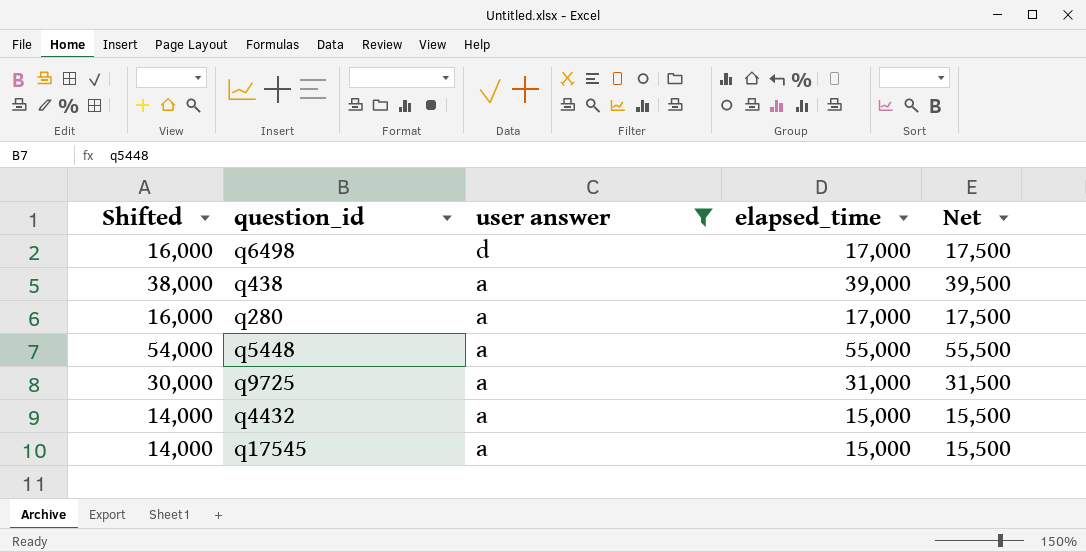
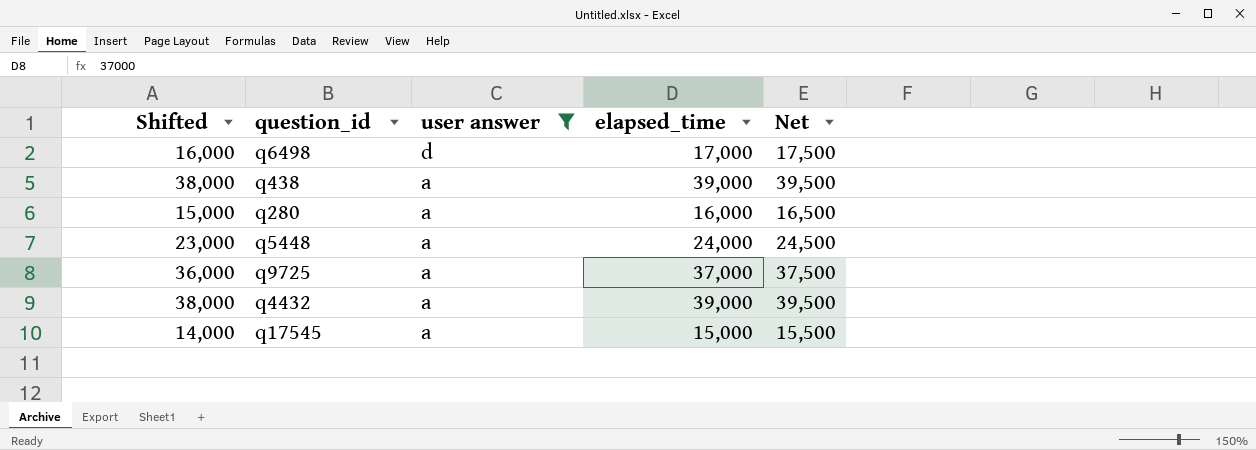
q280 | Shifted: 16,000 -> 15,000
q280 | elapsed_time: 17,000 -> 16,000
q280 | Net: 17,500 -> 16,500
q5448 | Shifted: 54,000 -> 23,000
q5448 | elapsed_time: 55,000 -> 24,000
q5448 | Net: 55,500 -> 24,500
q9725 | Shifted: 30,000 -> 36,000
q9725 | elapsed_time: 31,000 -> 37,000
q9725 | Net: 31,500 -> 37,500
q4432 | Shifted: 14,000 -> 38,000
q4432 | elapsed_time: 15,000 -> 39,000
q4432 | Net: 15,500 -> 39,500

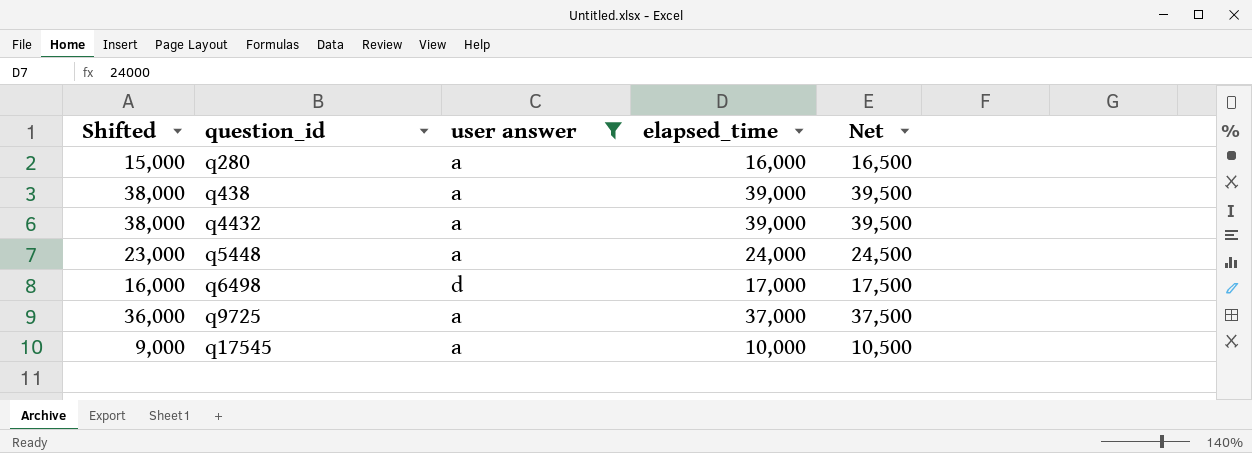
row order: user answer descending -> question_id ascending
q17545 | Shifted: 14,000 -> 9,000
q17545 | elapsed_time: 15,000 -> 10,000
q17545 | Net: 15,500 -> 10,500

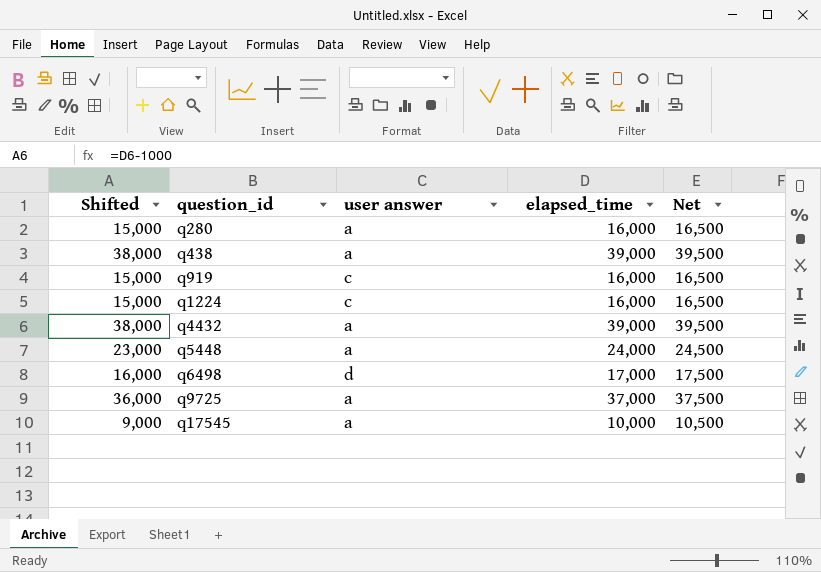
filter: user answer != c -> none

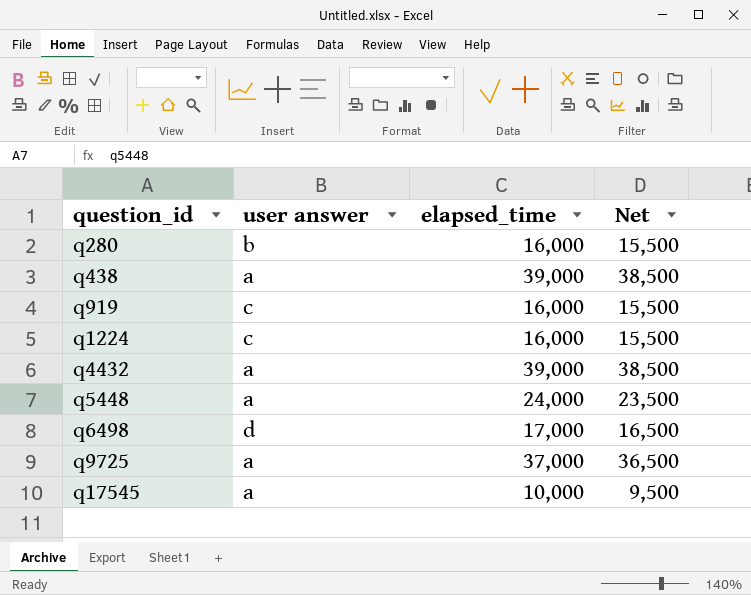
column Shifted | formula: [elapsed_time] - 1000 -> none
column Net | formula: [elapsed_time] + 500 -> [elapsed_time] - 500
q280 | user answer: a -> b

